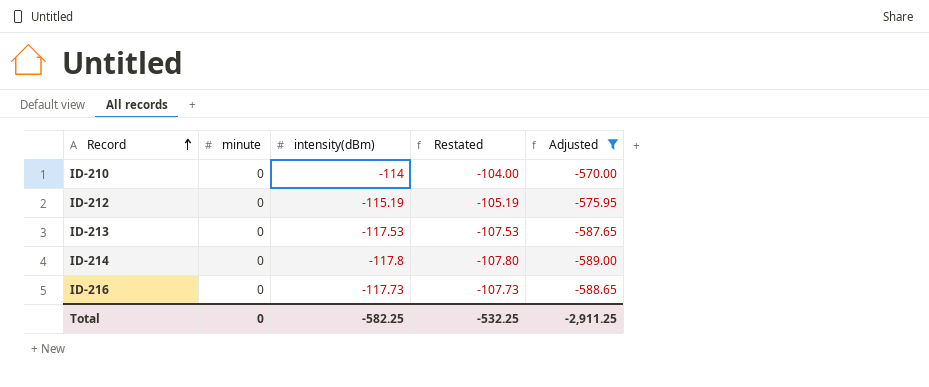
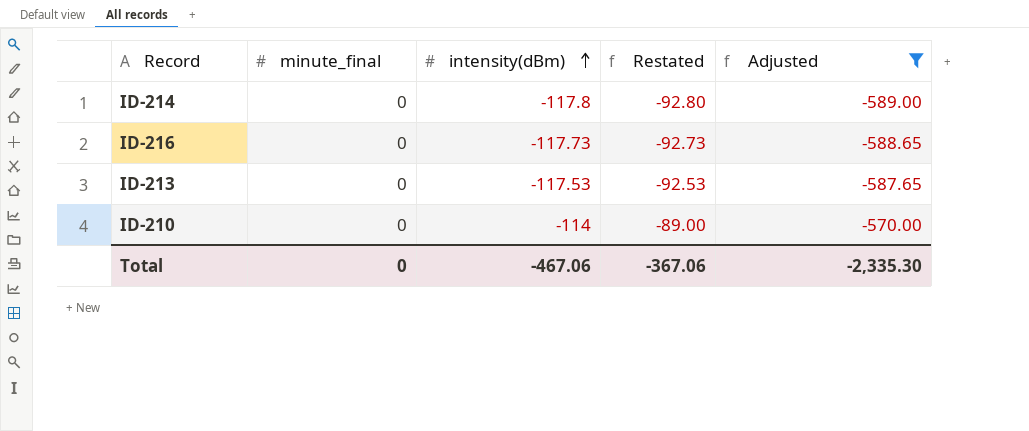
row order: Record ascending -> intensity(dBm) ascending
column name: minute -> minute_final
column Restated | formula: [intensity(dBm)] + 10 -> [intensity(dBm)] + 25
row ID-212: 0 | -115.19 | -105.19 | -575.95 -> none
Total | intensity(dBm): -582.25 -> -467.06
Total | Restated: -532.25 -> -367.06
Total | Adjusted: -2,911.25 -> -2,335.30

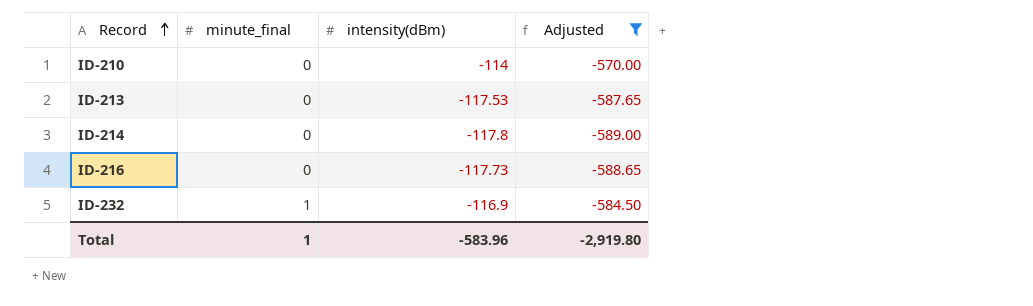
row order: intensity(dBm) ascending -> Record ascending
column Restated | formula: [intensity(dBm)] + 25 -> none
row ID-232: none -> 1 | -116.9 | -584.50
Total | minute_final: 0 -> 1
Total | intensity(dBm): -467.06 -> -583.96
Total | Adjusted: -2,335.30 -> -2,919.80

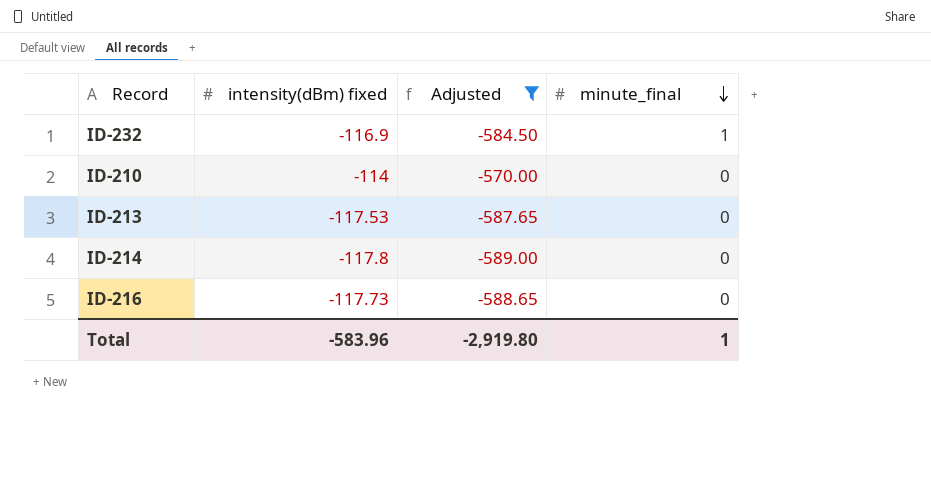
row order: Record ascending -> minute_final descending
column name: intensity(dBm) -> intensity(dBm) fixed
column minute_final | position: 2 -> 4

